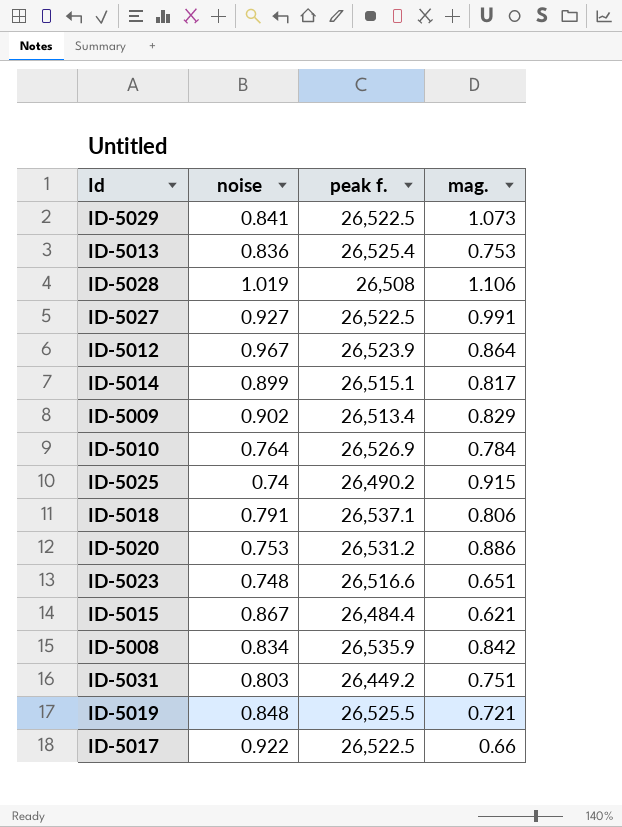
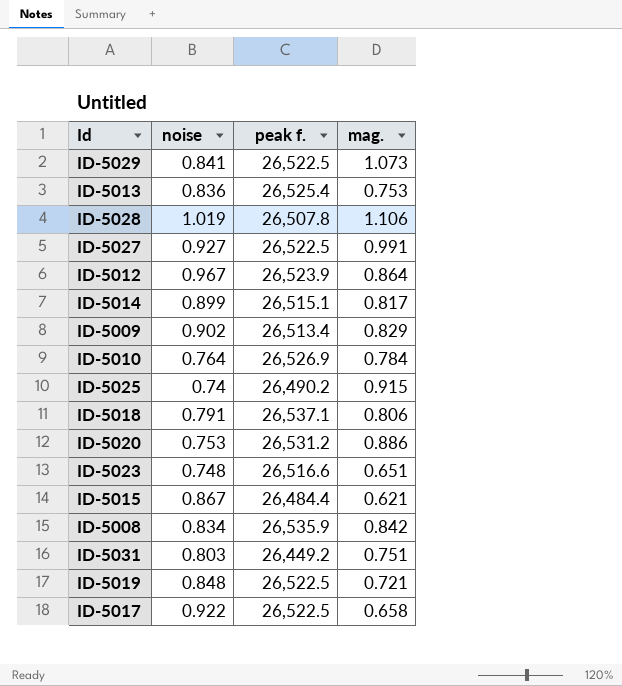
ID-5028 | peak f.: 26,508 -> 26,507.8
ID-5019 | peak f.: 26,525.5 -> 26,522.5
ID-5017 | mag.: 0.66 -> 0.658

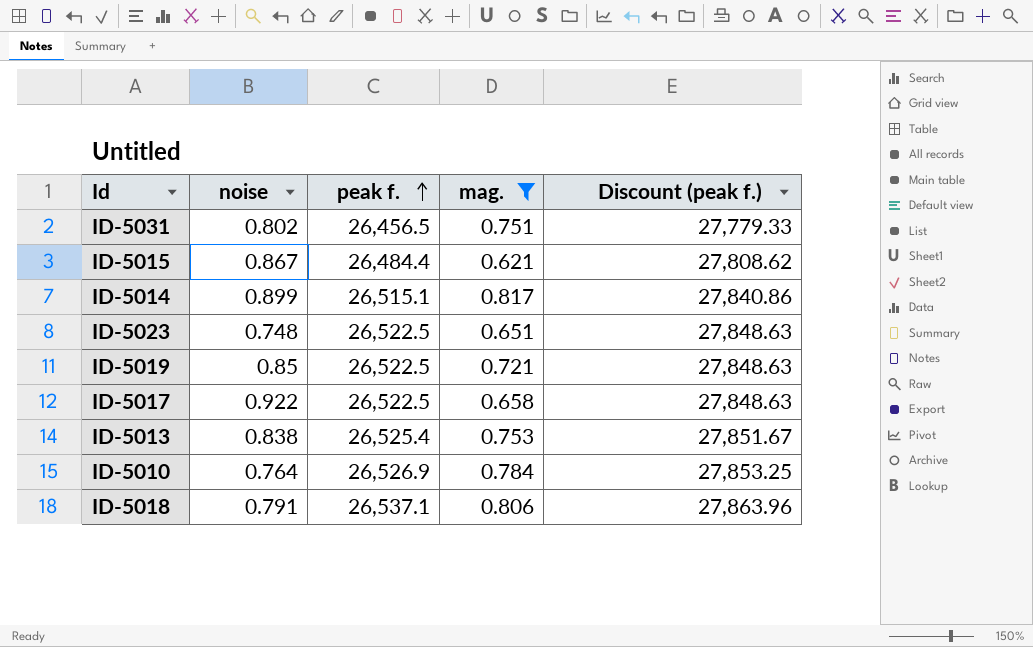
filter: none -> mag. <= 0.817
row order: none -> peak f. ascending
column Discount (peak f.) | formula: none -> [peak f.] * 1.05
ID-5031 | noise: 0.803 -> 0.802
ID-5031 | peak f.: 26,449.2 -> 26,456.5
ID-5023 | peak f.: 26,516.6 -> 26,522.5
ID-5019 | noise: 0.848 -> 0.85
ID-5013 | noise: 0.836 -> 0.838

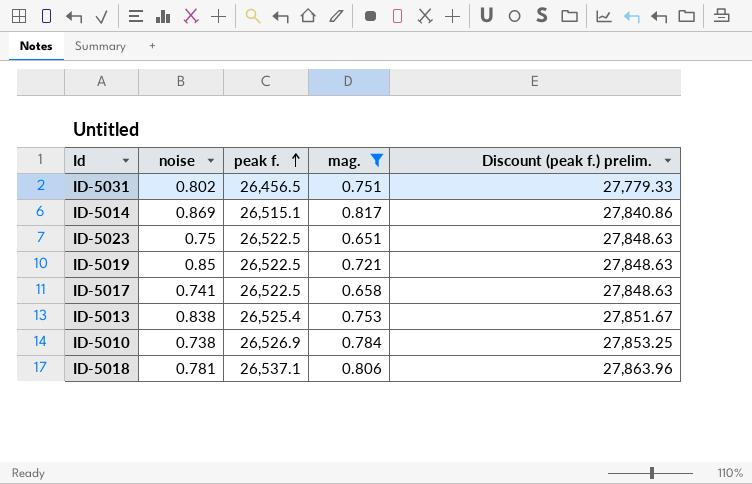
column name: Discount (peak f.) -> Discount (peak f.) prelim.
row ID-5015: 0.867 | 26,484.4 | 0.621 | 27,808.62 -> none
ID-5014 | noise: 0.899 -> 0.869
ID-5023 | noise: 0.748 -> 0.75
ID-5017 | noise: 0.922 -> 0.741
ID-5010 | noise: 0.764 -> 0.738
ID-5018 | noise: 0.791 -> 0.781

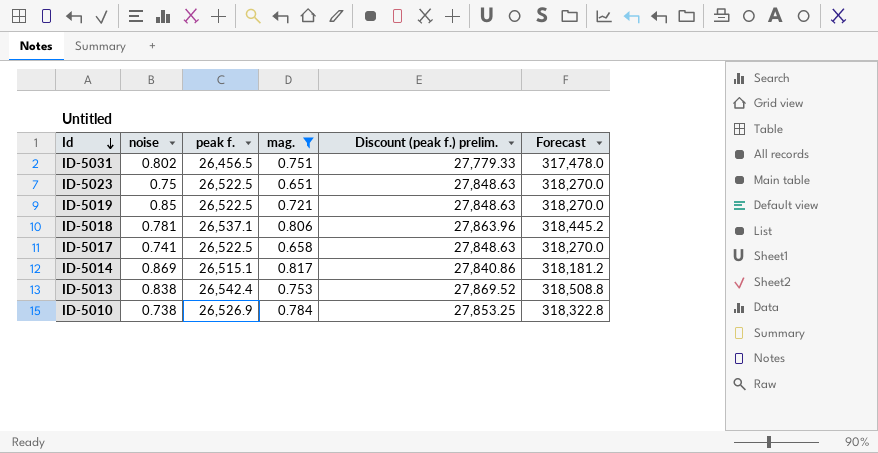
row order: peak f. ascending -> Id descending
column Forecast | formula: none -> [peak f.] * 12
ID-5013 | peak f.: 26,525.4 -> 26,542.4
ID-5013 | Discount (peak f.) prelim.: 27,851.67 -> 27,869.52

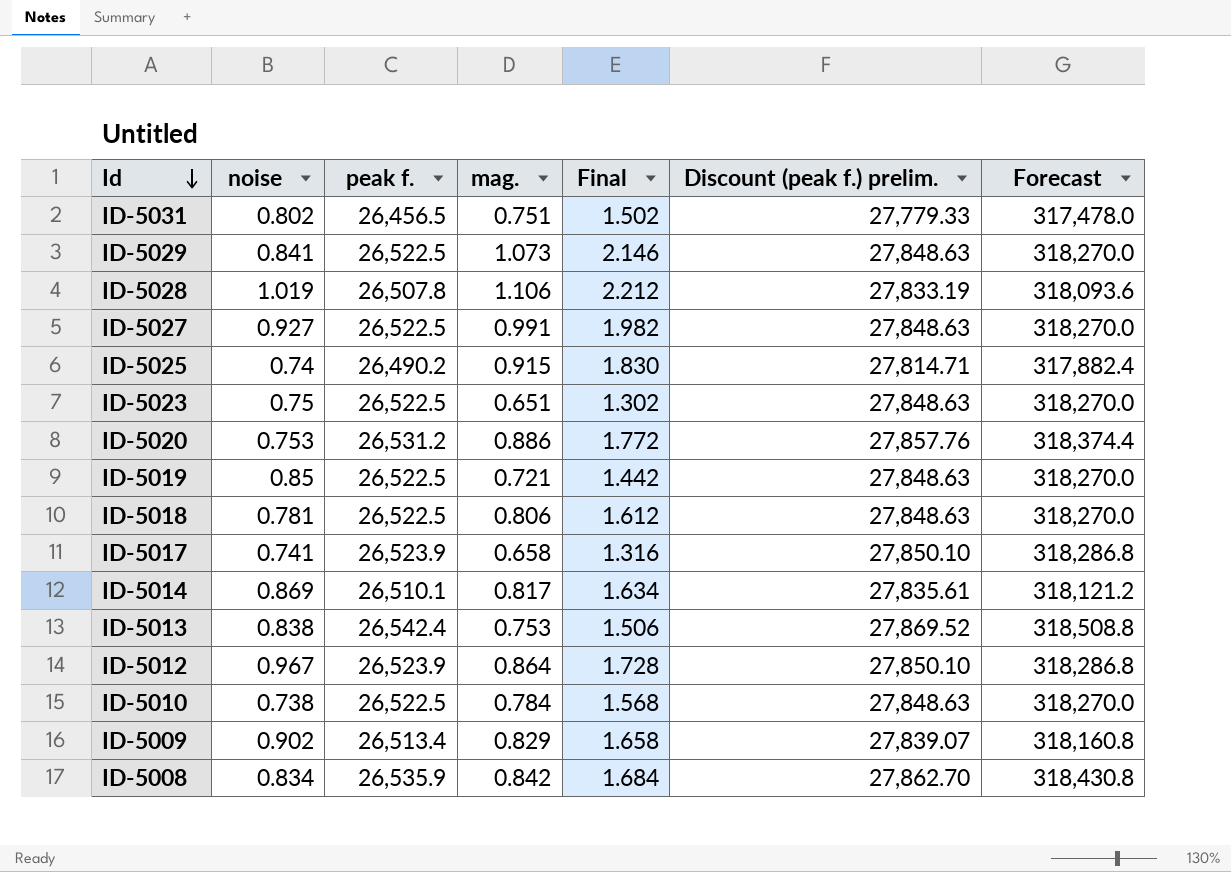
filter: mag. <= 0.817 -> none
column Final | formula: none -> [mag.] * 2
ID-5018 | peak f.: 26,537.1 -> 26,522.5
ID-5018 | Discount (peak f.) prelim.: 27,863.96 -> 27,848.63
ID-5018 | Forecast: 318,445.2 -> 318,270.0
ID-5017 | peak f.: 26,522.5 -> 26,523.9
ID-5017 | Discount (peak f.) prelim.: 27,848.63 -> 27,850.10
ID-5017 | Forecast: 318,270.0 -> 318,286.8
ID-5014 | peak f.: 26,515.1 -> 26,510.1
ID-5014 | Discount (peak f.) prelim.: 27,840.86 -> 27,835.61
ID-5014 | Forecast: 318,181.2 -> 318,121.2
ID-5010 | peak f.: 26,526.9 -> 26,522.5
ID-5010 | Discount (peak f.) prelim.: 27,853.25 -> 27,848.63
ID-5010 | Forecast: 318,322.8 -> 318,270.0

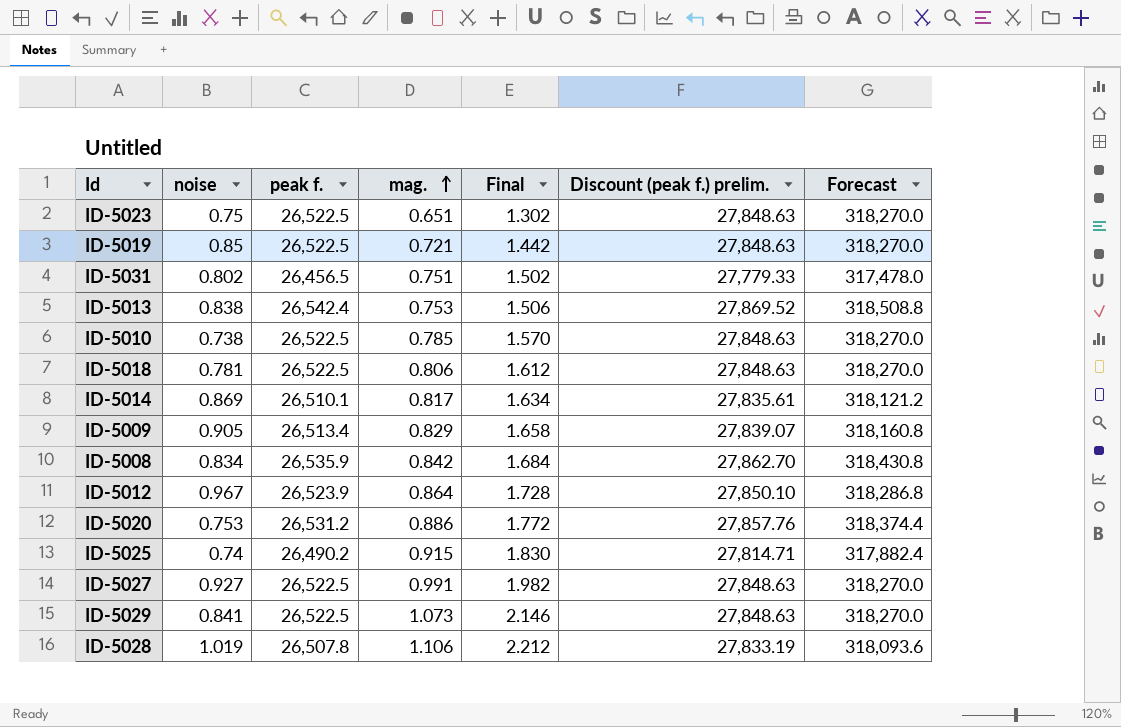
row order: Id descending -> mag. ascending
row ID-5017: 0.741 | 26,523.9 | 0.658 | 1.316 | 27,850.10 | 318,286.8 -> none
ID-5010 | mag.: 0.784 -> 0.785
ID-5010 | Final: 1.568 -> 1.570
ID-5009 | noise: 0.902 -> 0.905

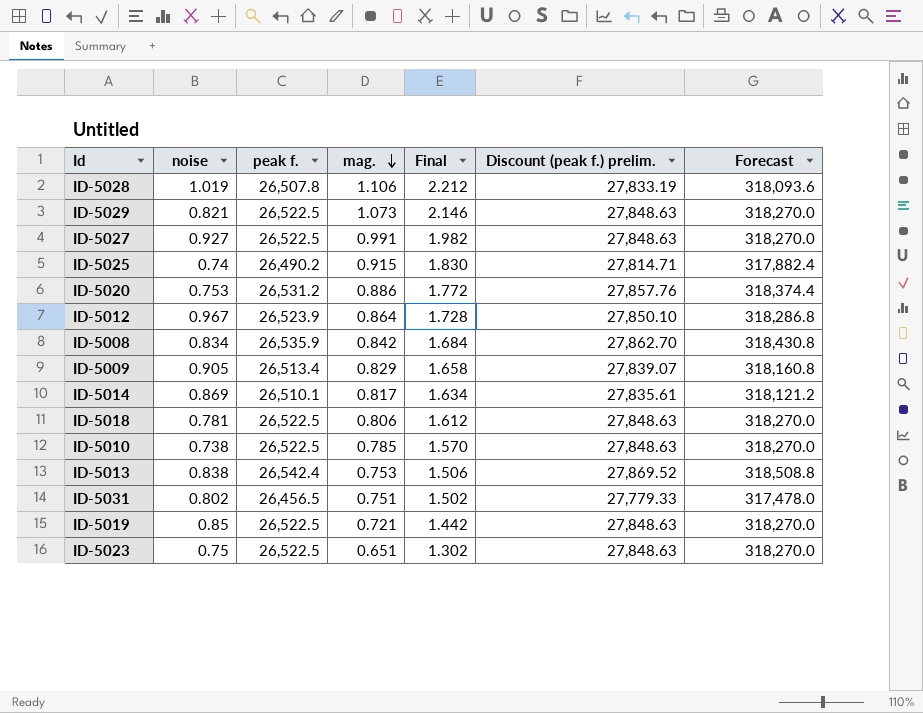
row order: mag. ascending -> mag. descending
ID-5029 | noise: 0.841 -> 0.821

